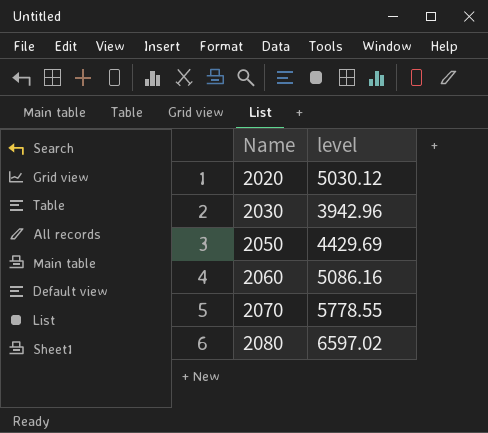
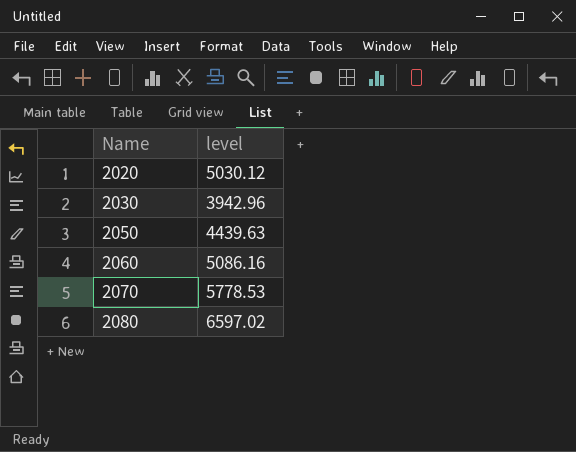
2050 | level: 4429.69 -> 4439.63
2070 | level: 5778.55 -> 5778.53

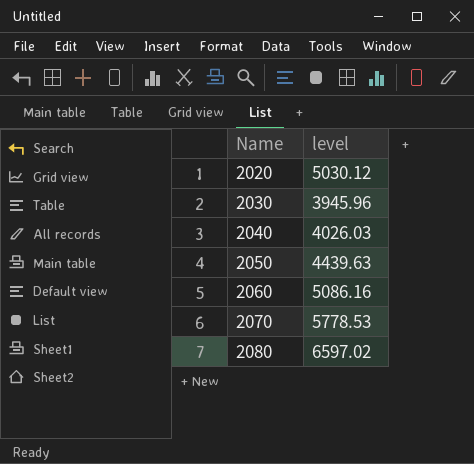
2030 | level: 3942.96 -> 3945.96
row 2040: none -> 4026.03

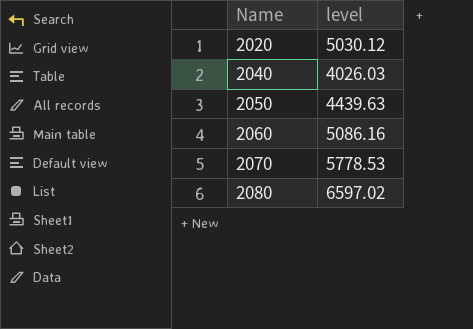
row 2030: 3945.96 -> none

